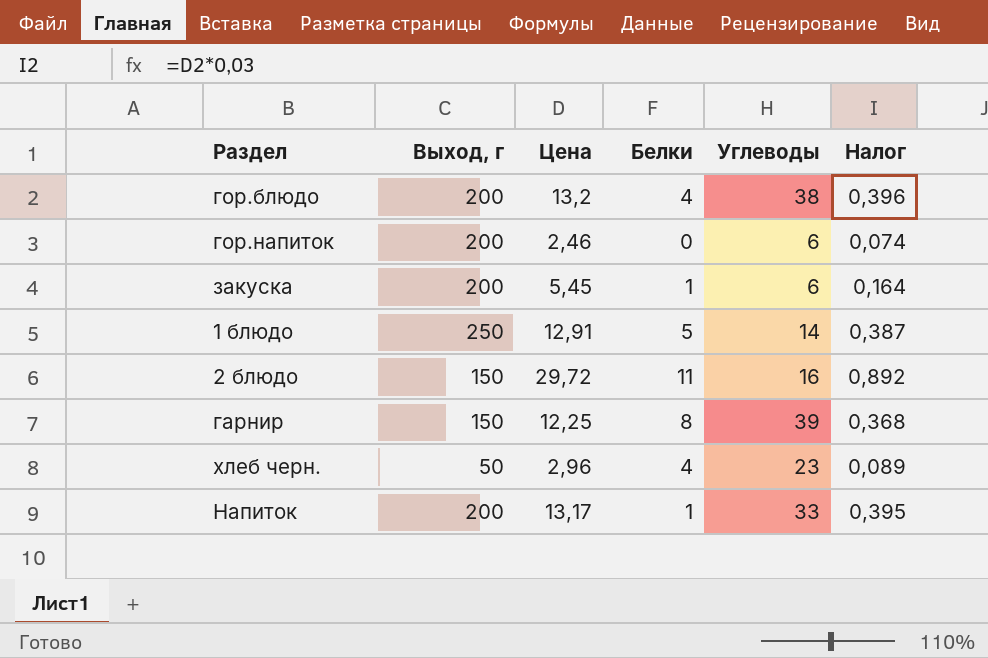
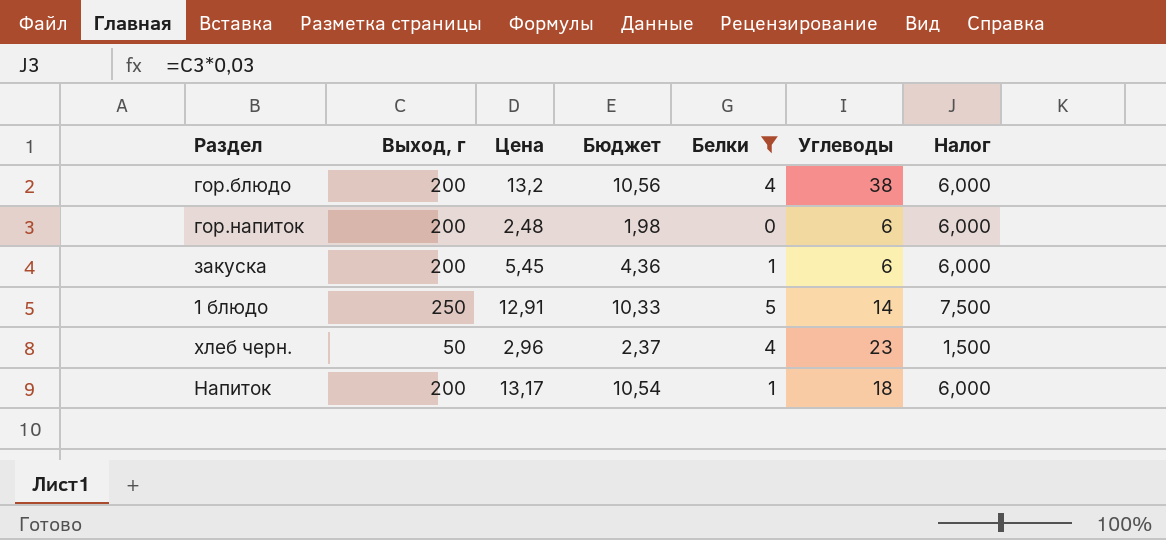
filter: none -> Белки <= 5
column Бюджет | formula: none -> [Цена] * 0,8
column Налог | formula: [Цена] * 0,03 -> [Выход, г] * 0,03
гор.напиток | Цена: 2,46 -> 2,48
Напиток | Углеводы: 33 -> 18

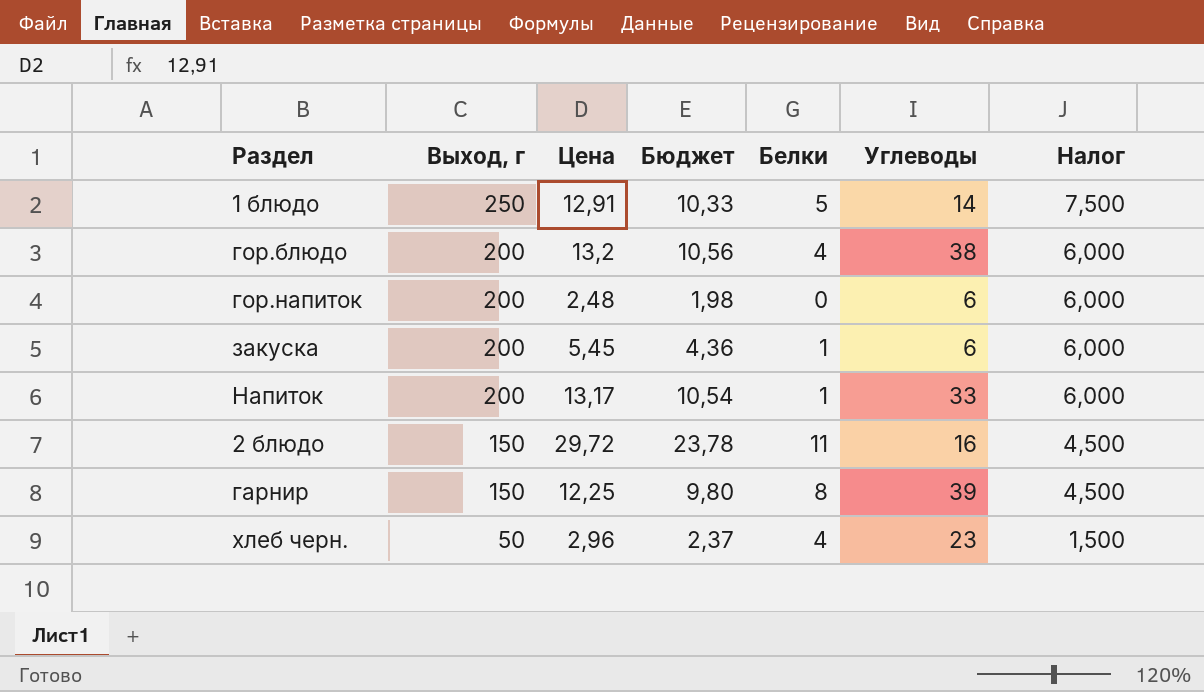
filter: Белки <= 5 -> none
row order: none -> Выход, г descending
Напиток | Углеводы: 18 -> 33

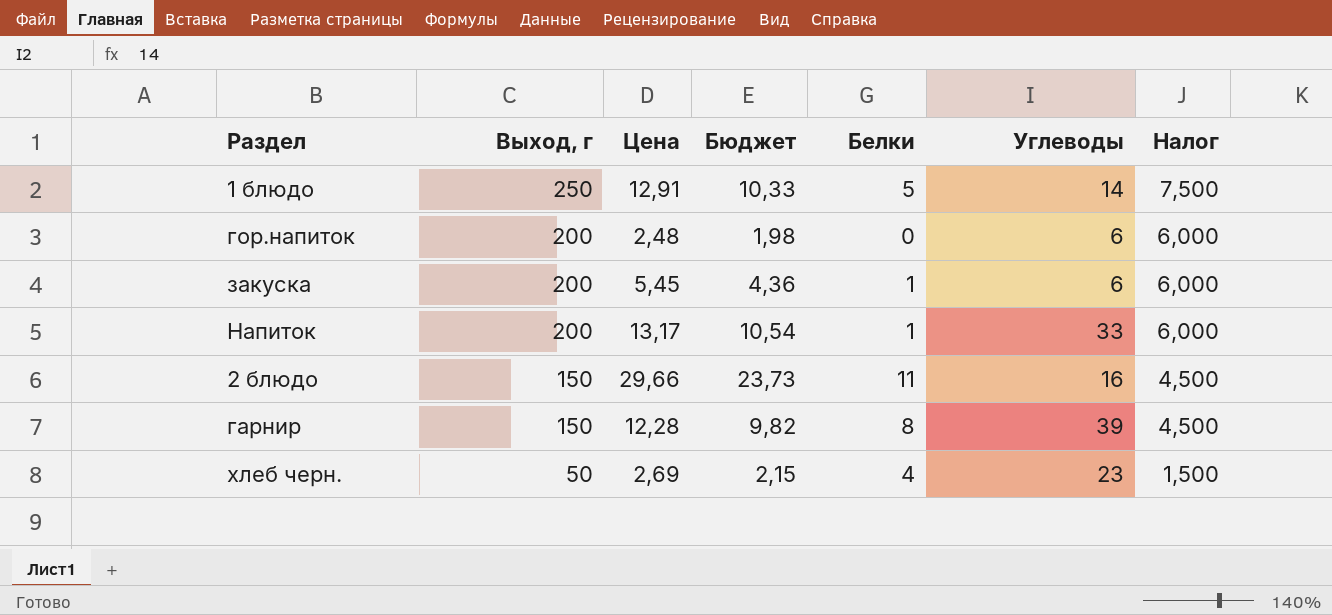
row гор.блюдо: 200 | 13,2 | 10,56 | 4 | 38 | 6,000 -> none
2 блюдо | Цена: 29,72 -> 29,66
2 блюдо | Бюджет: 23,78 -> 23,73
гарнир | Цена: 12,25 -> 12,28
гарнир | Бюджет: 9,80 -> 9,82
хлеб черн. | Цена: 2,96 -> 2,69
хлеб черн. | Бюджет: 2,37 -> 2,15

